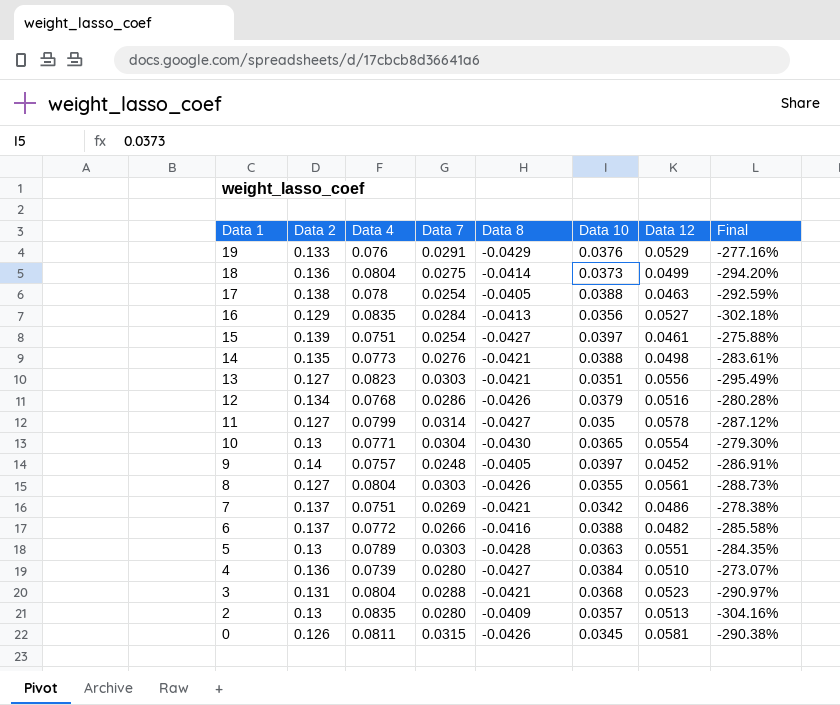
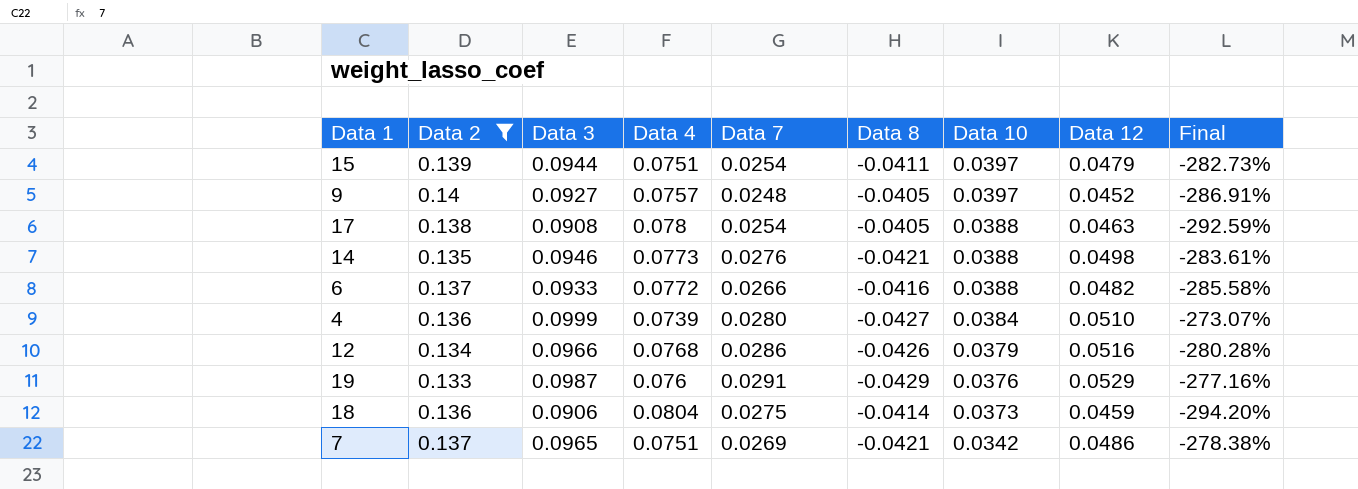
filter: none -> Data 2 >= 0.133
row order: Data 1 descending -> Data 10 descending
column Data 3 | position: none -> 3
15 | Data 8: -0.0427 -> -0.0411
15 | Data 12: 0.0461 -> 0.0479
15 | Final: -275.88% -> -282.73%
18 | Data 12: 0.0499 -> 0.0459

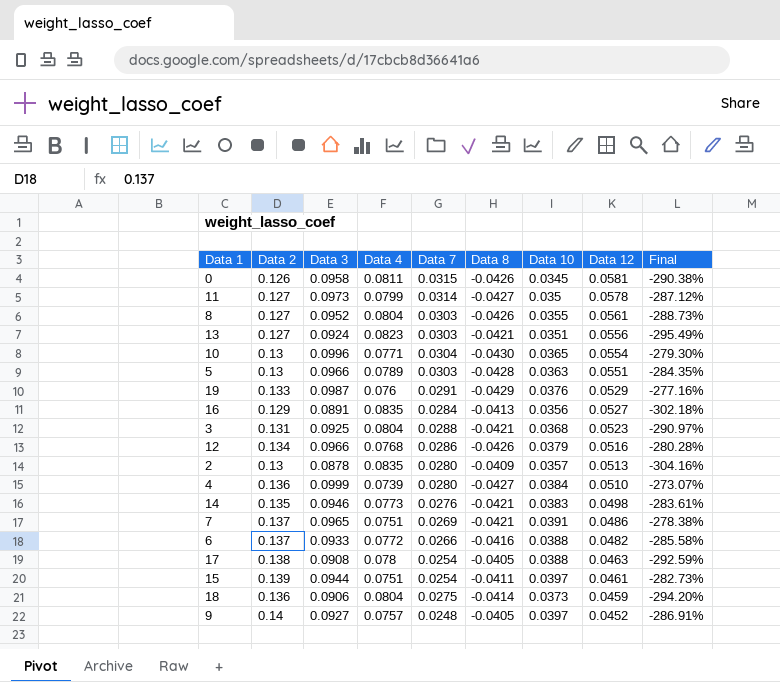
filter: Data 2 >= 0.133 -> none
row order: Data 10 descending -> Data 12 descending
14 | Data 10: 0.0388 -> 0.0383
7 | Data 10: 0.0342 -> 0.0391
15 | Data 12: 0.0479 -> 0.0461

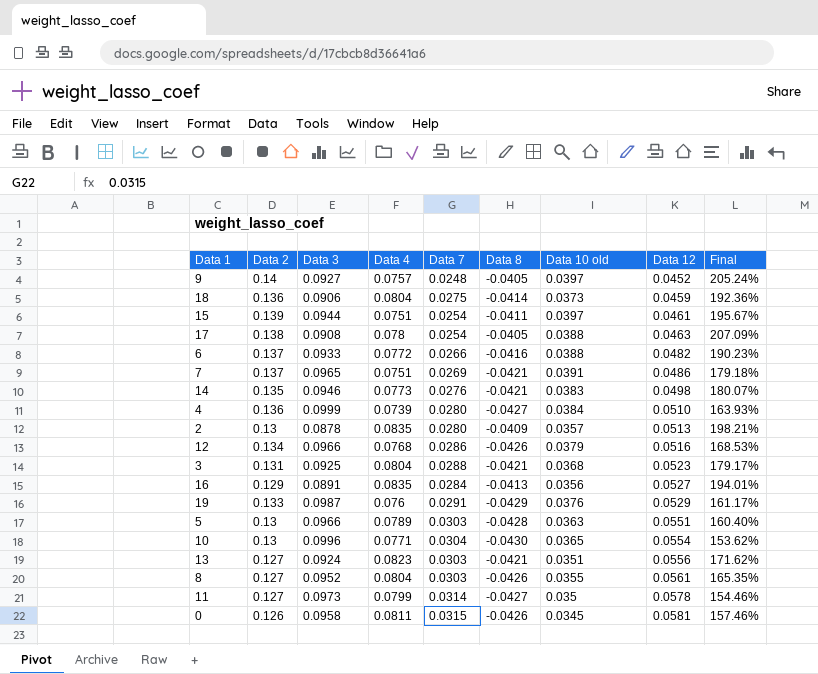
row order: Data 12 descending -> Data 12 ascending
column name: Data 10 -> Data 10 old
column Final | formula: ([Data 4] - [Data 8]) / [Data 8] -> ([Data 4] - [Data 7]) / [Data 7]

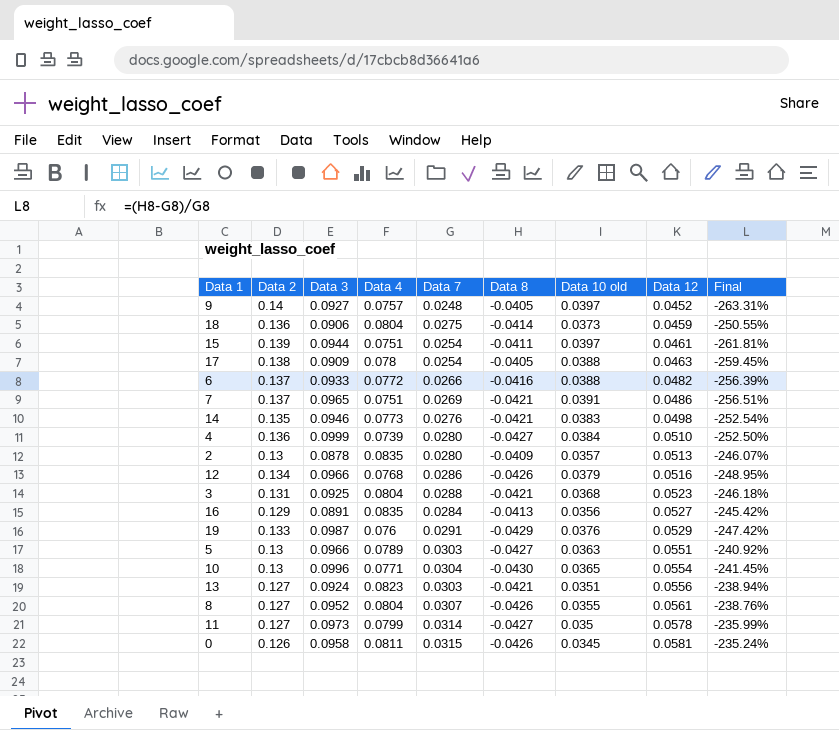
column Final | formula: ([Data 4] - [Data 7]) / [Data 7] -> ([Data 8] - [Data 7]) / [Data 7]
17 | Data 3: 0.0908 -> 0.0909
5 | Data 8: -0.0428 -> -0.0427
8 | Data 7: 0.0303 -> 0.0307

